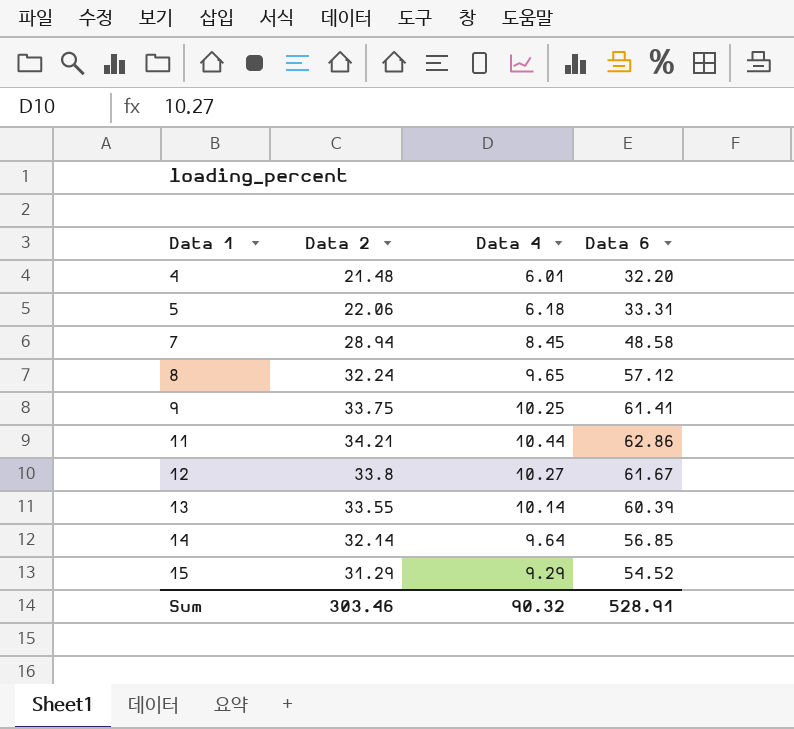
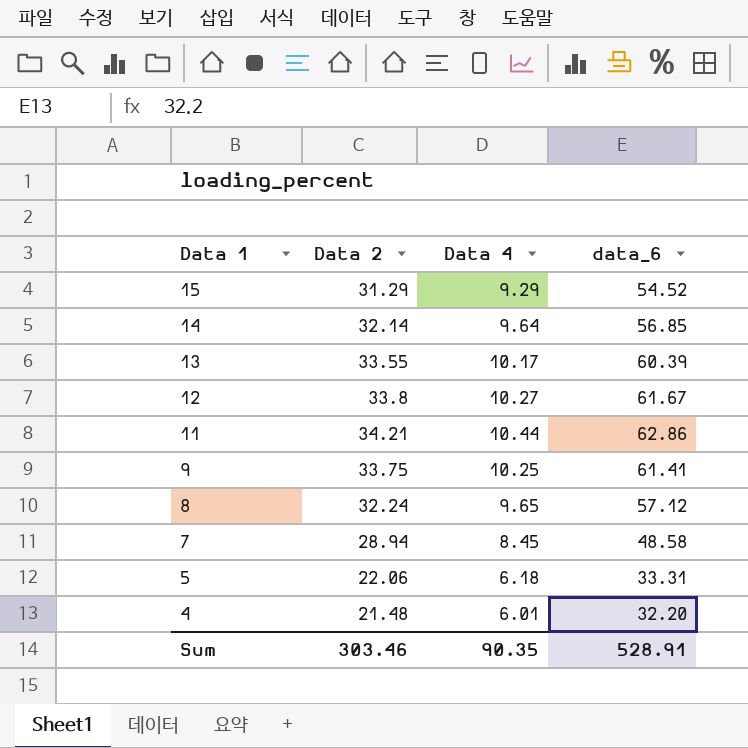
row order: Data 1 ascending -> Data 1 descending
column name: Data 6 -> data_6
13 | Data 4: 10.14 -> 10.17
Sum | Data 4: 90.32 -> 90.35

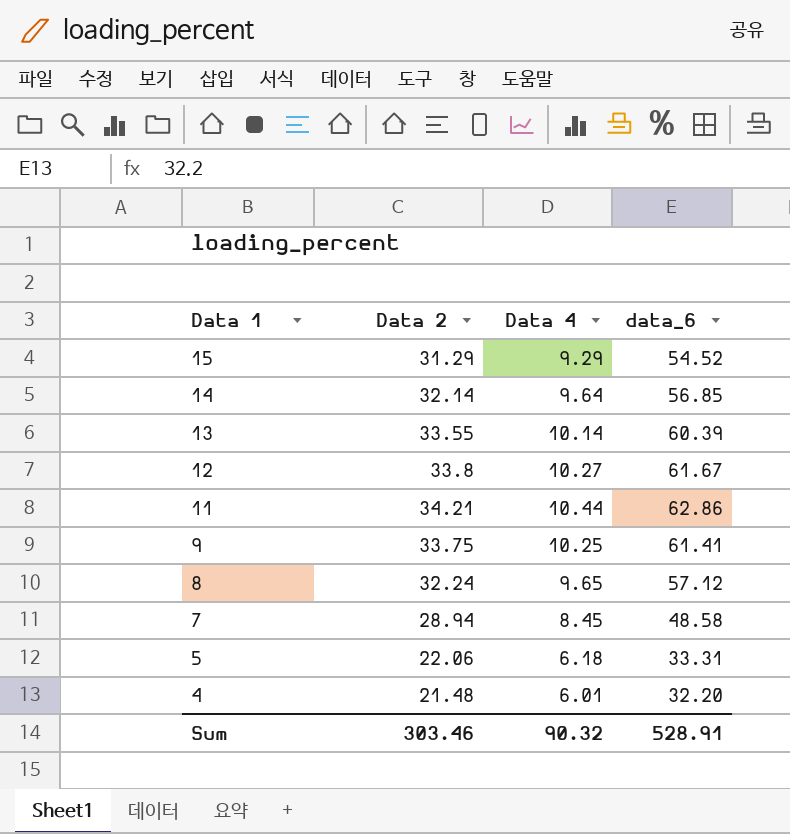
13 | Data 4: 10.17 -> 10.14
Sum | Data 4: 90.35 -> 90.32

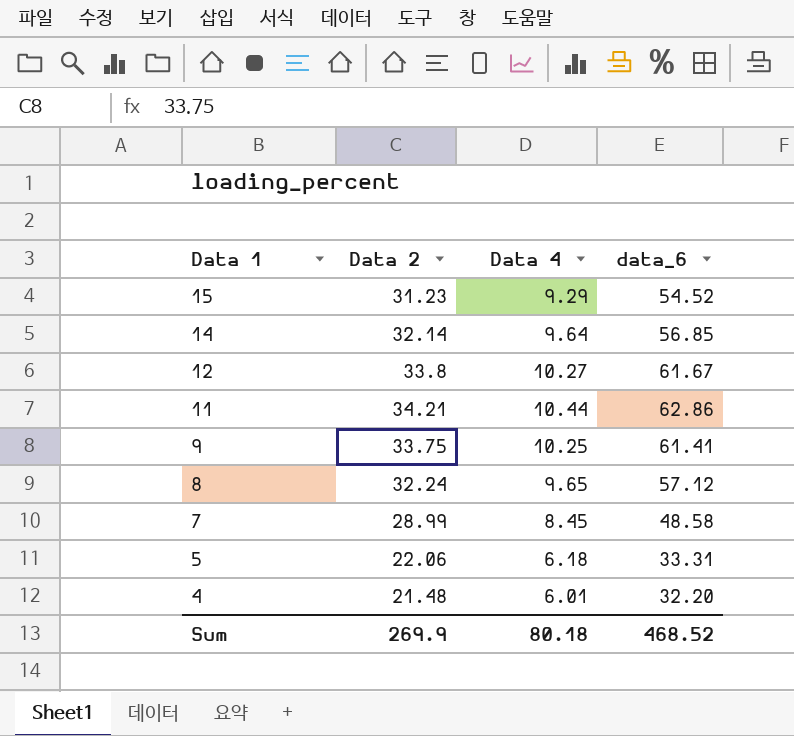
row 13: 33.55 | 10.14 | 60.39 -> none
15 | Data 2: 31.29 -> 31.23
7 | Data 2: 28.94 -> 28.99
Sum | Data 2: 303.46 -> 269.9
Sum | Data 4: 90.32 -> 80.18
Sum | data_6: 528.91 -> 468.52

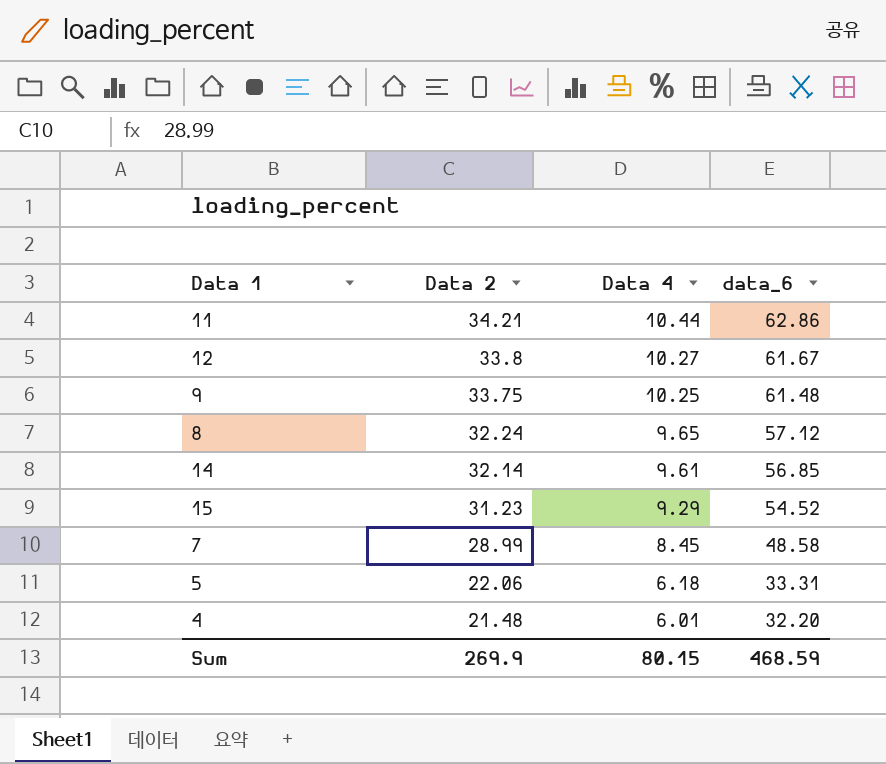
row order: Data 1 descending -> Data 2 descending
9 | data_6: 61.41 -> 61.48
14 | Data 4: 9.64 -> 9.61
Sum | Data 4: 80.18 -> 80.15
Sum | data_6: 468.52 -> 468.59

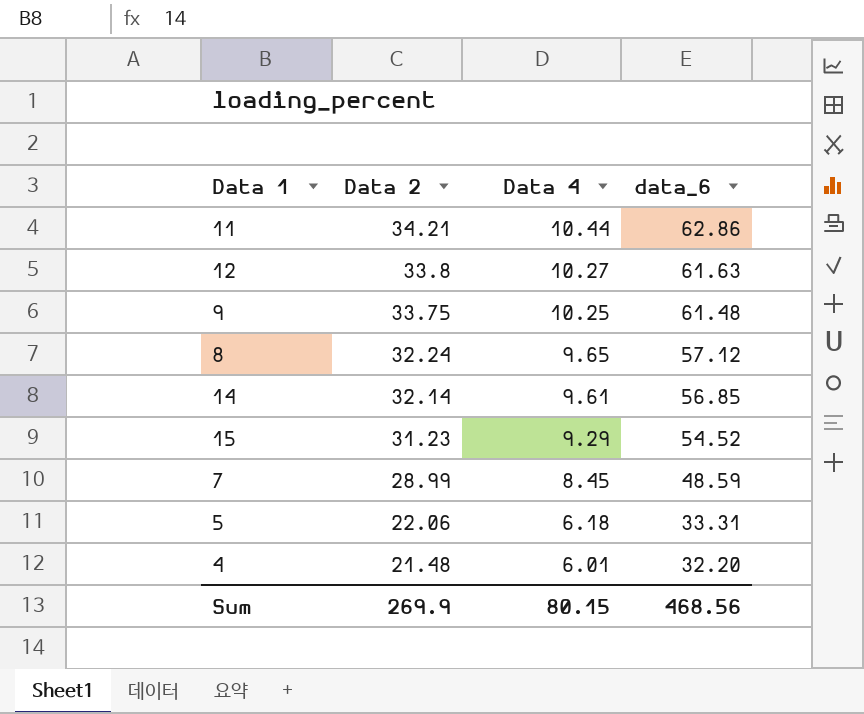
12 | data_6: 61.67 -> 61.63
7 | data_6: 48.58 -> 48.59
Sum | data_6: 468.59 -> 468.56

